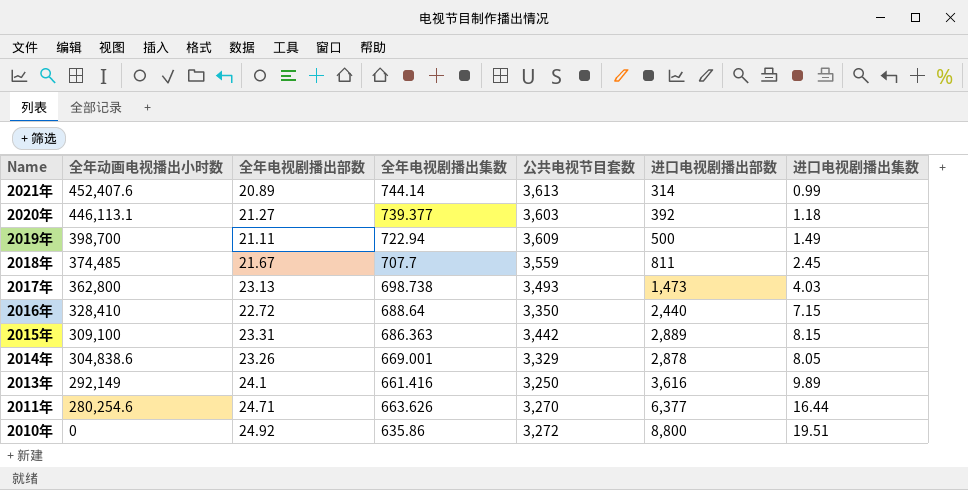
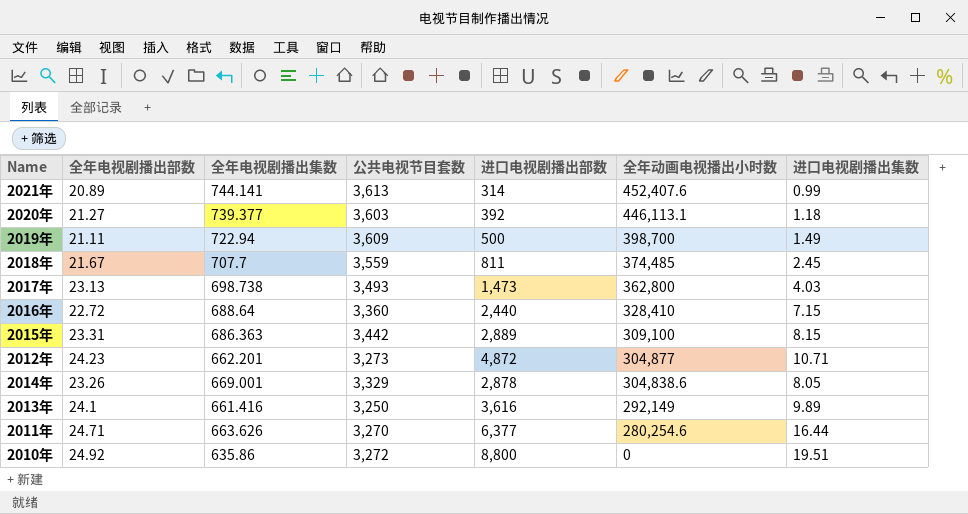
column 全年动画电视播出小时数 | position: 2 -> 6
2021年 | 全年电视剧播出集数: 744.14 -> 744.141
2016年 | 公共电视节目套数: 3,350 -> 3,360
row 2012年: none -> 24.23 | 662.201 | 3,273 | 4,872 | 304,877 | 10.71

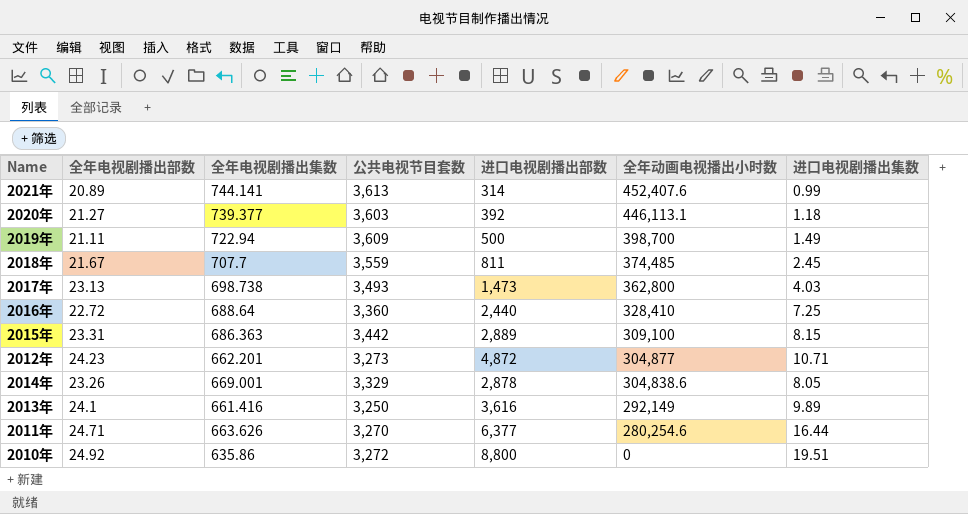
2016年 | 进口电视剧播出集数: 7.15 -> 7.25

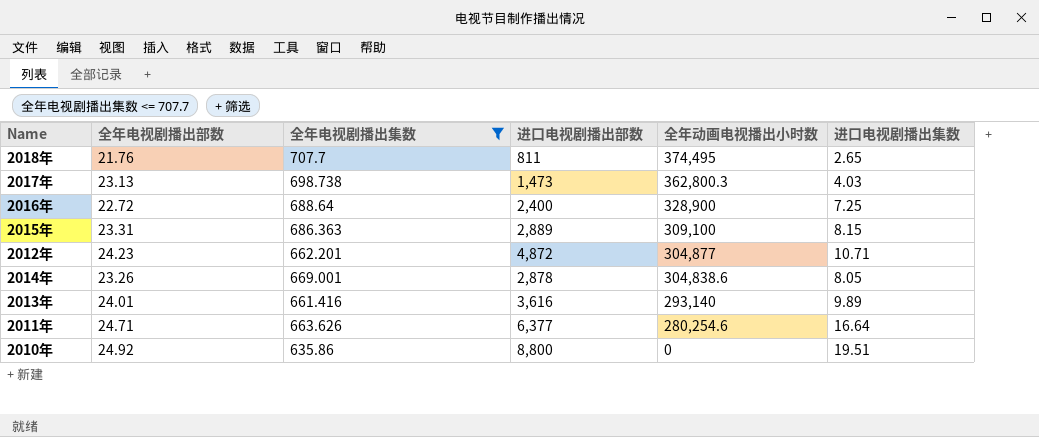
filter: none -> 全年电视剧播出集数 <= 707.7
column 公共电视节目套数 | position: 4 -> none
2018年 | 全年电视剧播出部数: 21.67 -> 21.76
2018年 | 全年动画电视播出小时数: 374,485 -> 374,495
2018年 | 进口电视剧播出集数: 2.45 -> 2.65
2017年 | 全年动画电视播出小时数: 362,800 -> 362,800.3
2016年 | 进口电视剧播出部数: 2,440 -> 2,400
2016年 | 全年动画电视播出小时数: 328,410 -> 328,900
2013年 | 全年电视剧播出部数: 24.1 -> 24.01
2013年 | 全年动画电视播出小时数: 292,149 -> 293,140
2011年 | 进口电视剧播出集数: 16.44 -> 16.64

